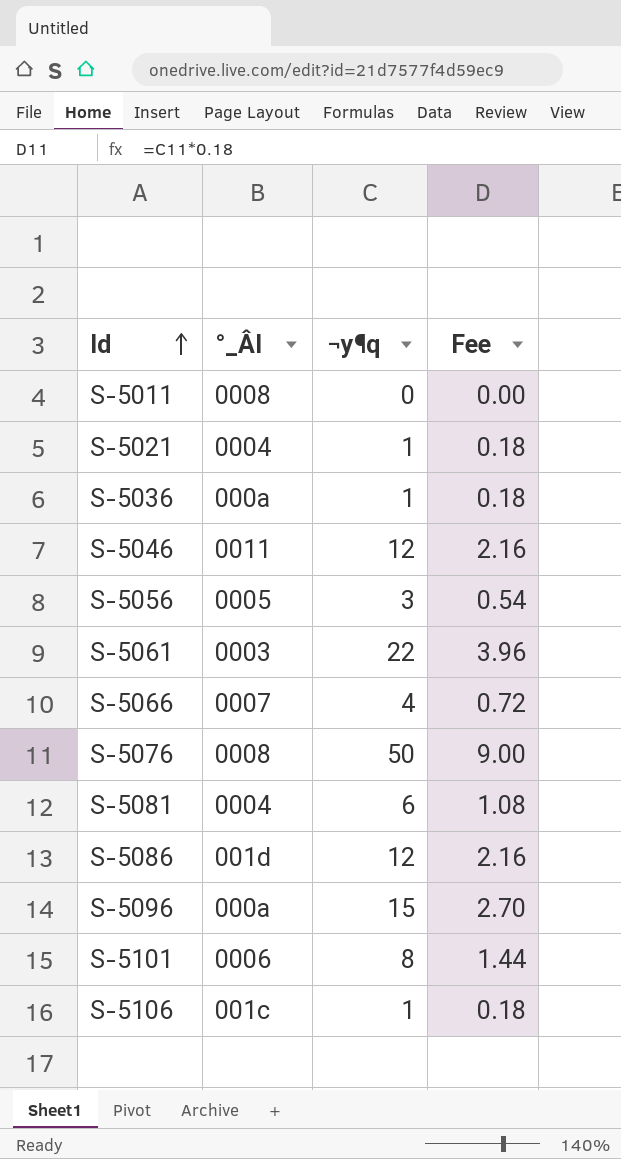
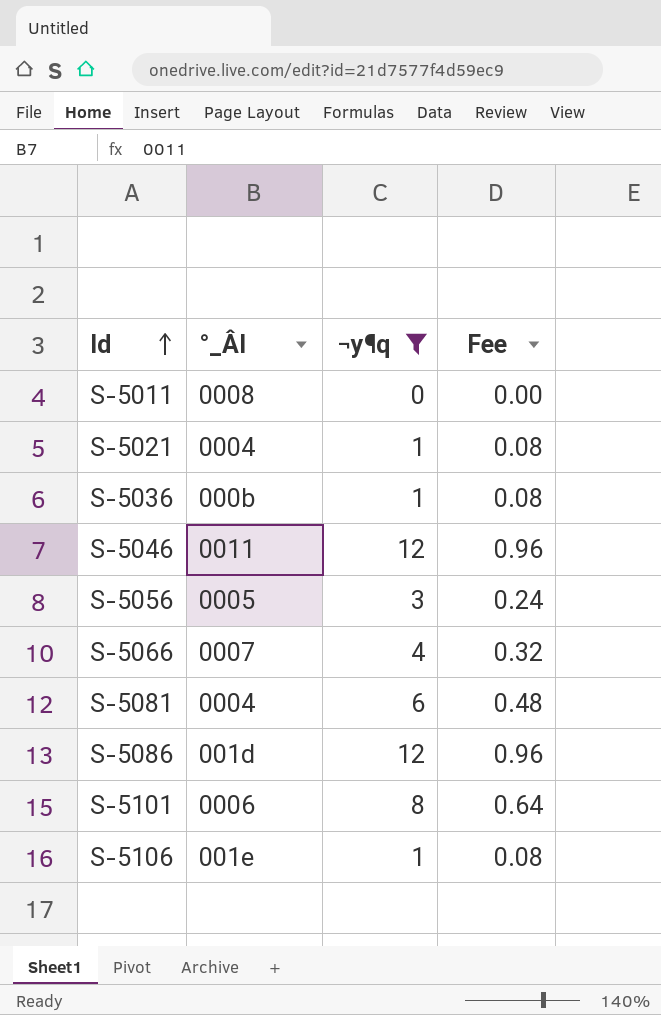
filter: none -> ¬y¶q <= 12
column Fee | formula: [¬y¶q] * 0.18 -> [¬y¶q] * 0.08
S-5036 | °_ÂI: 000a -> 000b
S-5106 | °_ÂI: 001c -> 001e

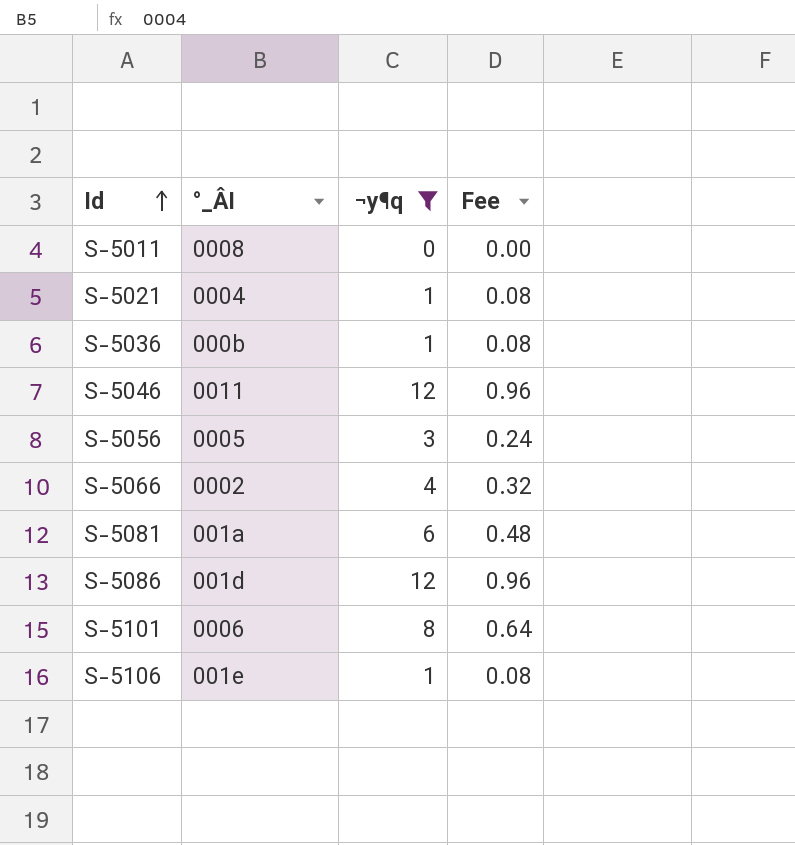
S-5066 | °_ÂI: 0007 -> 0002
S-5081 | °_ÂI: 0004 -> 001a

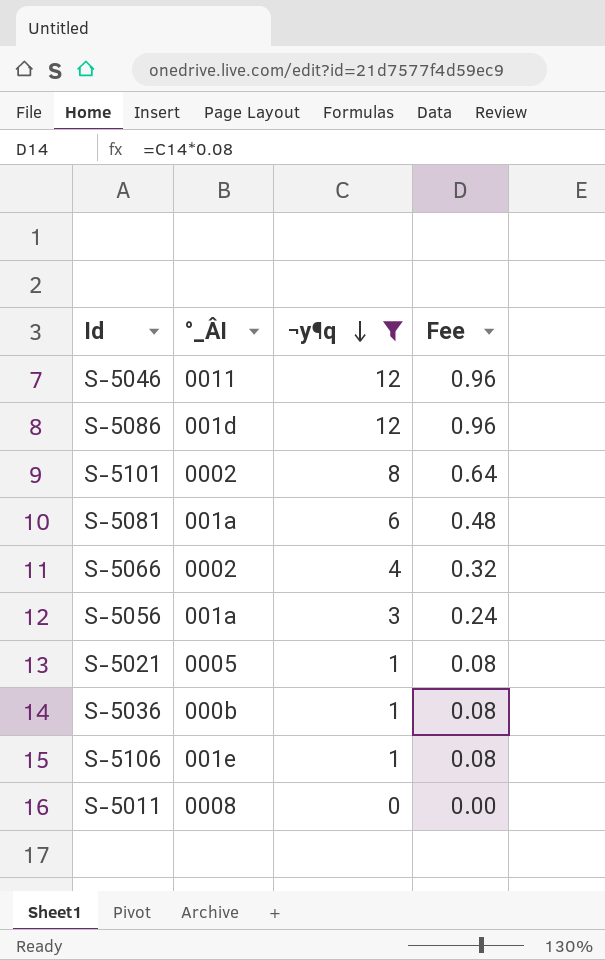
row order: Id ascending -> ¬y¶q descending
S-5101 | °_ÂI: 0006 -> 0002
S-5056 | °_ÂI: 0005 -> 001a
S-5021 | °_ÂI: 0004 -> 0005

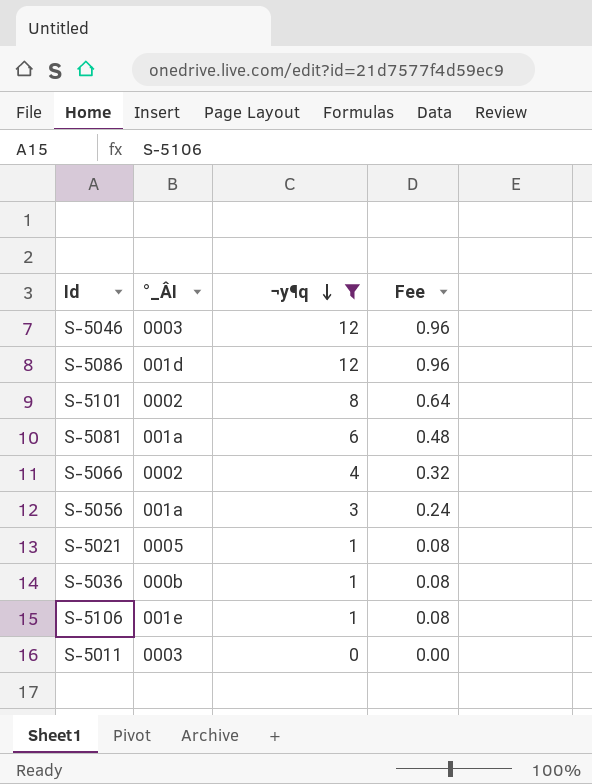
S-5046 | °_ÂI: 0011 -> 0003
S-5011 | °_ÂI: 0008 -> 0003

